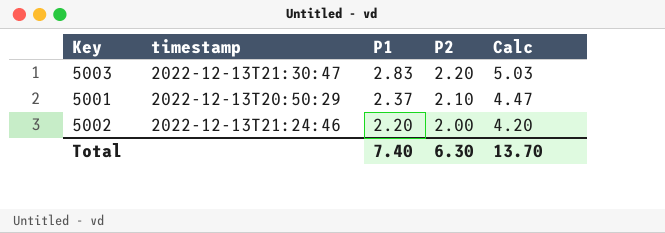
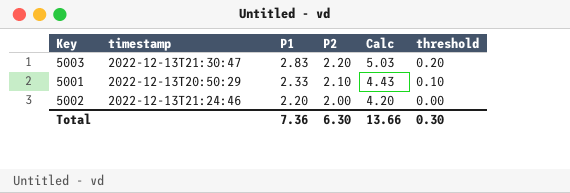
column threshold | formula: none -> [P2] - 2
5001 | P1: 2.37 -> 2.33
5001 | Calc: 4.47 -> 4.43
Total | P1: 7.40 -> 7.36
Total | Calc: 13.70 -> 13.66

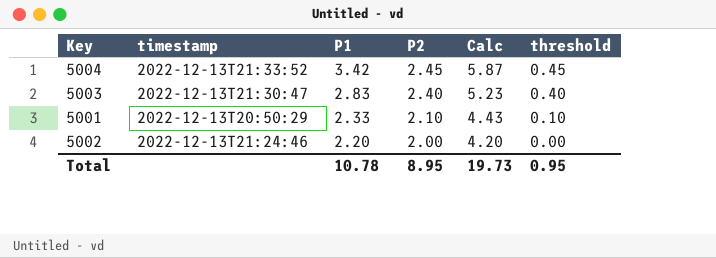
row 5004: none -> 2022-12-13T21:33:52 | 3.42 | 2.45 | 5.87 | 0.45
5003 | P2: 2.20 -> 2.40
5003 | Calc: 5.03 -> 5.23
5003 | threshold: 0.20 -> 0.40
Total | P1: 7.36 -> 10.78
Total | P2: 6.30 -> 8.95
Total | Calc: 13.66 -> 19.73
Total | threshold: 0.30 -> 0.95

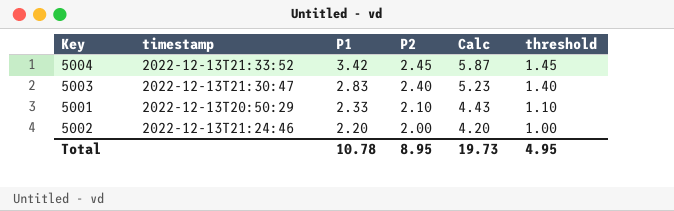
column threshold | formula: [P2] - 2 -> [P2] - 1
Total | threshold: 0.95 -> 4.95

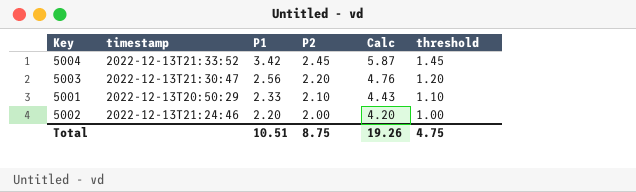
5003 | P1: 2.83 -> 2.56
5003 | P2: 2.40 -> 2.20
5003 | Calc: 5.23 -> 4.76
5003 | threshold: 1.40 -> 1.20
Total | P1: 10.78 -> 10.51
Total | P2: 8.95 -> 8.75
Total | Calc: 19.73 -> 19.26
Total | threshold: 4.95 -> 4.75

